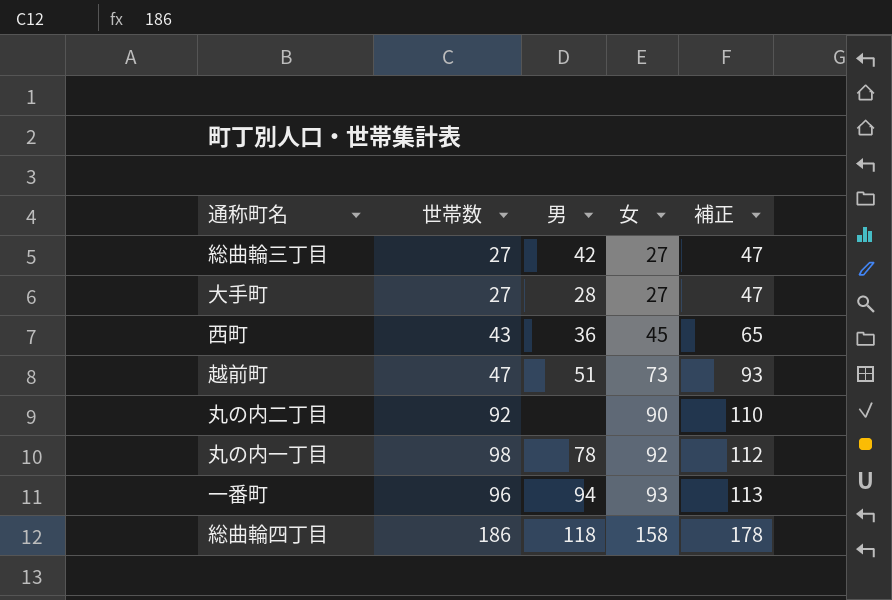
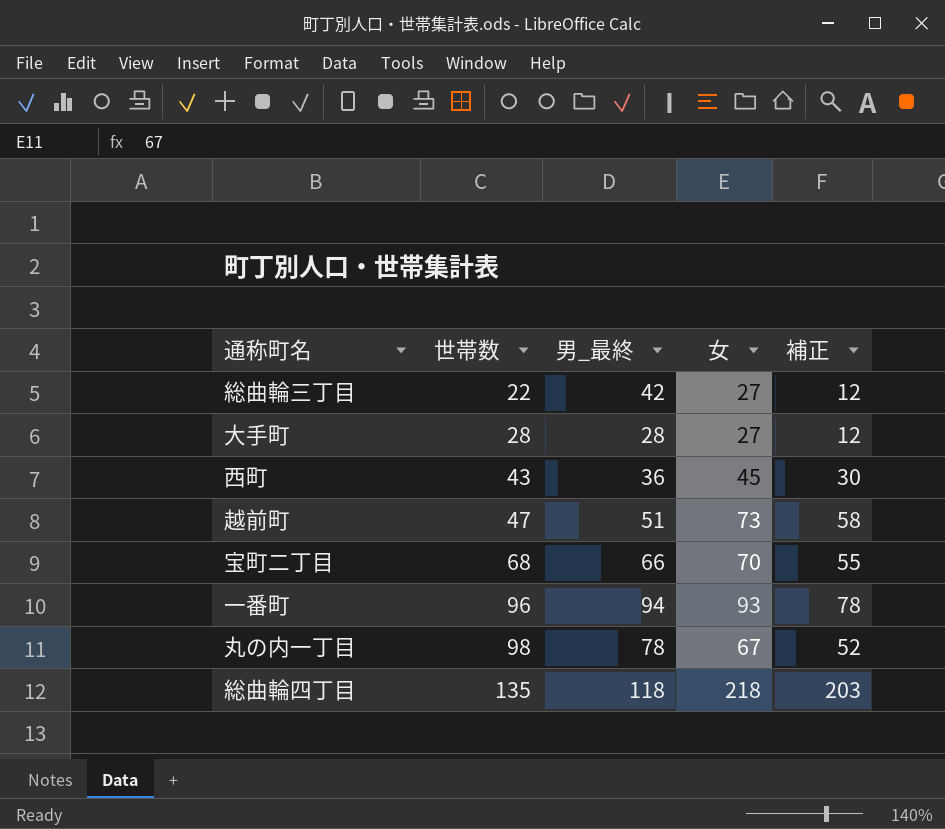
row order: 女 ascending -> 世帯数 ascending
column name: 男 -> 男_最終
column 補正 | formula: [女] + 20 -> [女] - 15
row 丸の内二丁目: 92 | none | 90 | 110 -> none
総曲輪三丁目 | 世帯数: 27 -> 22
大手町 | 世帯数: 27 -> 28
row 宝町二丁目: none -> 68 | 66 | 70 | 55
丸の内一丁目 | 女: 92 -> 67
総曲輪四丁目 | 世帯数: 186 -> 135
総曲輪四丁目 | 女: 158 -> 218

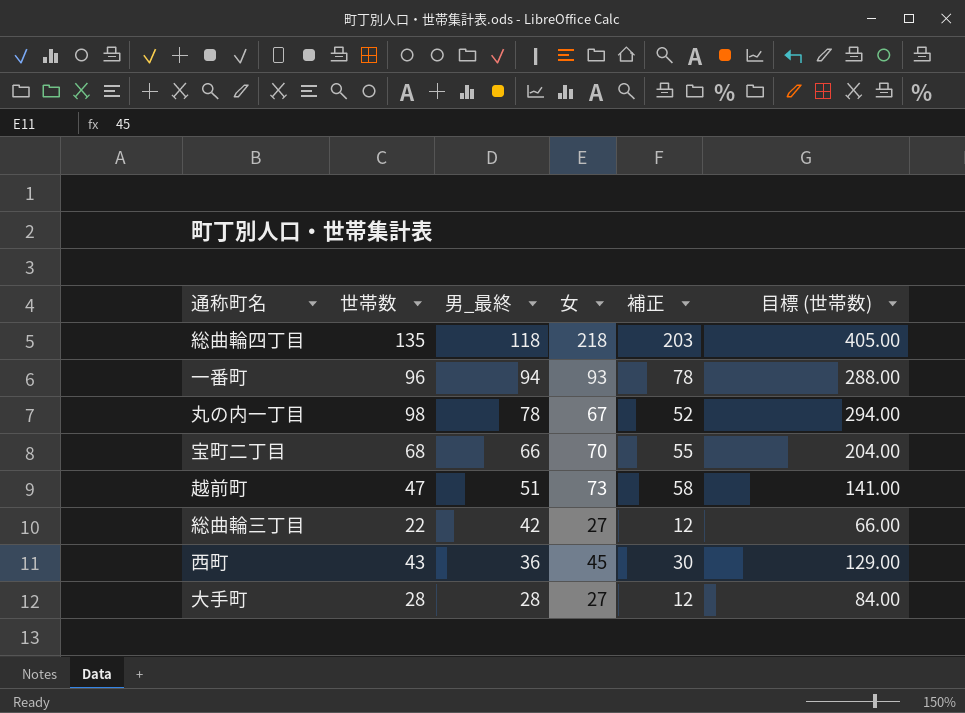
row order: 世帯数 ascending -> 男_最終 descending
column 目標 (世帯数) | formula: none -> [世帯数] * 3

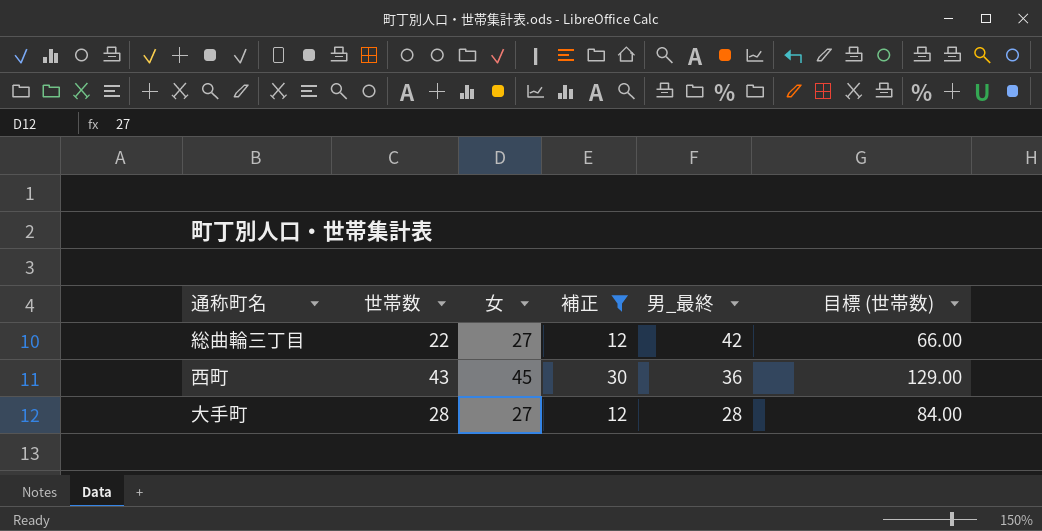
filter: none -> 補正 <= 30
column 男_最終 | position: 3 -> 5

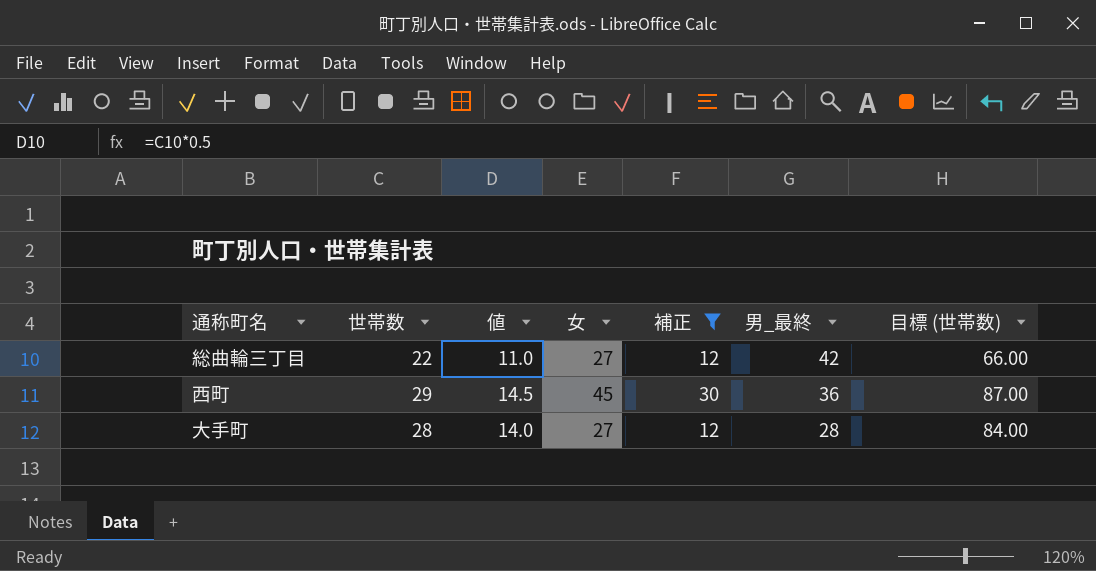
column 値 | formula: none -> [世帯数] * 0.5
西町 | 世帯数: 43 -> 29
西町 | 目標 (世帯数): 129.00 -> 87.00

